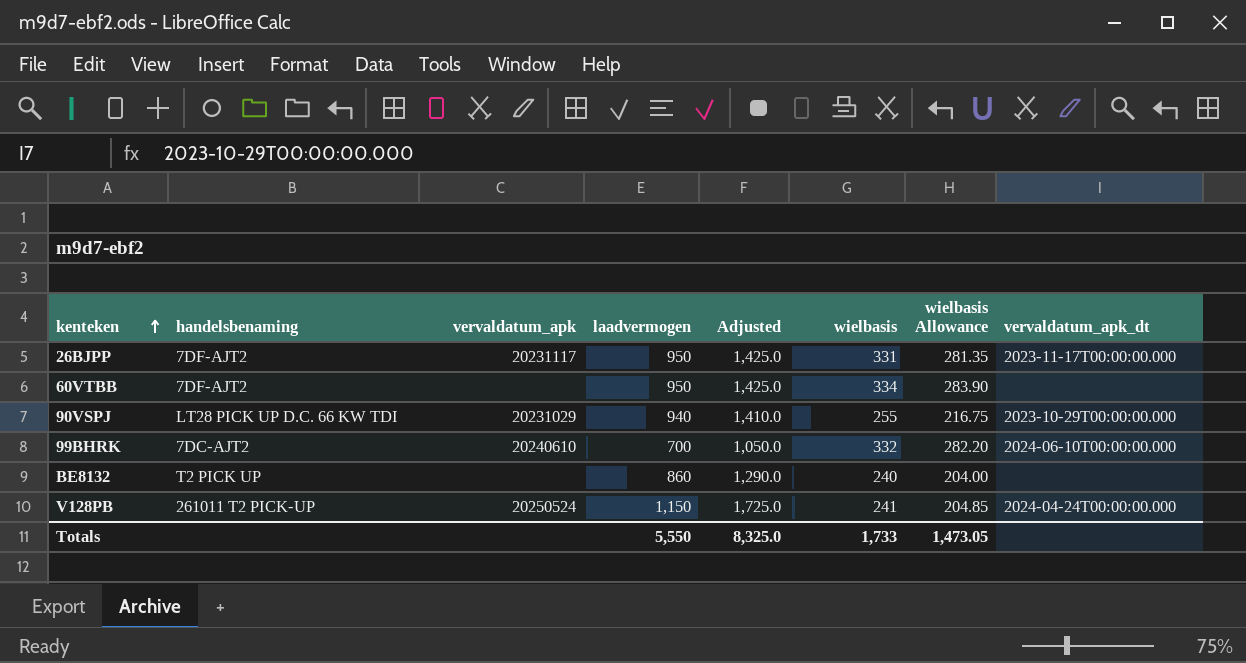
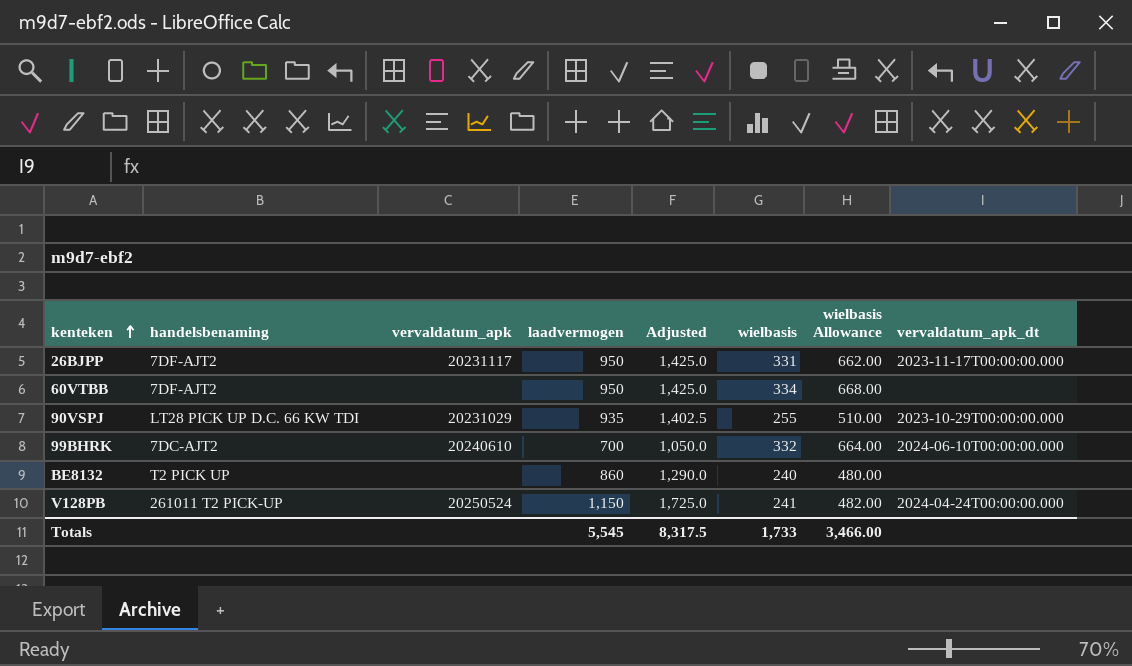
column wielbasis Allowance | formula: [wielbasis] * 0.85 -> [wielbasis] * 2
90VSPJ | laadvermogen: 940 -> 935
90VSPJ | Adjusted: 1,410.0 -> 1,402.5
Totals | laadvermogen: 5,550 -> 5,545
Totals | Adjusted: 8,325.0 -> 8,317.5
Totals | wielbasis Allowance: 1,473.05 -> 3,466.00

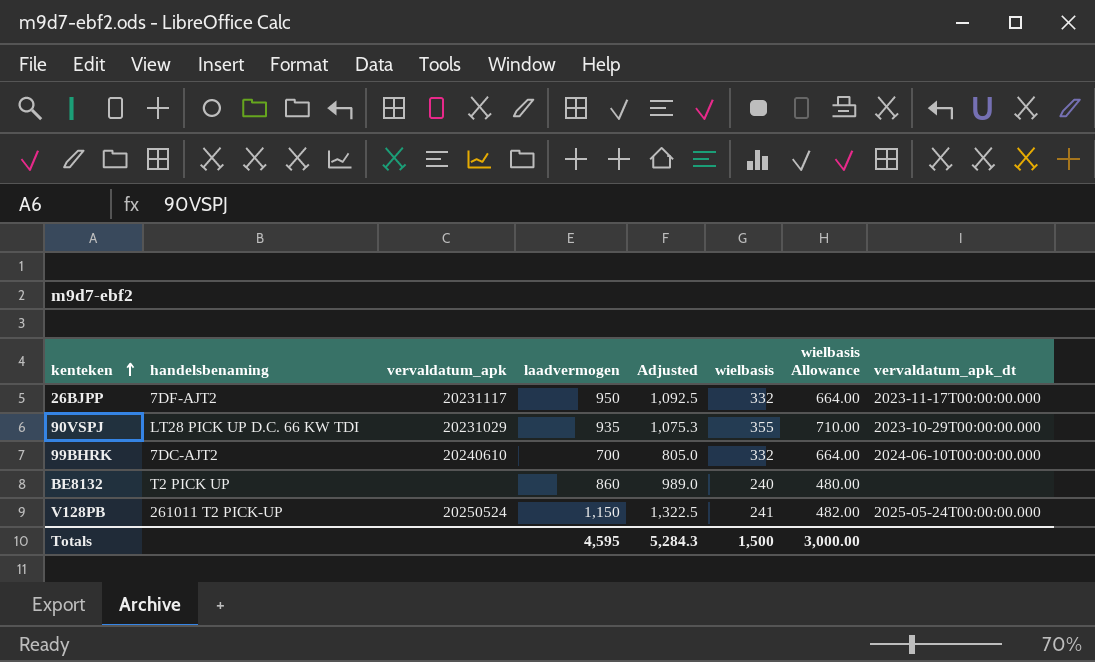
column Adjusted | formula: [laadvermogen] * 1.5 -> [laadvermogen] * 1.15
row 60VTBB: 7DF-AJT2 | none | 950 | 1,425.0 | 334 | 668.00 | none -> none
26BJPP | wielbasis: 331 -> 332
26BJPP | wielbasis Allowance: 662.00 -> 664.00
90VSPJ | wielbasis: 255 -> 355
90VSPJ | wielbasis Allowance: 510.00 -> 710.00
V128PB | vervaldatum_apk_dt: 2024-04-24T00:00:00.000 -> 2025-05-24T00:00:00.000
Totals | laadvermogen: 5,545 -> 4,595
Totals | Adjusted: 8,317.5 -> 5,284.3
Totals | wielbasis: 1,733 -> 1,500
Totals | wielbasis Allowance: 3,466.00 -> 3,000.00

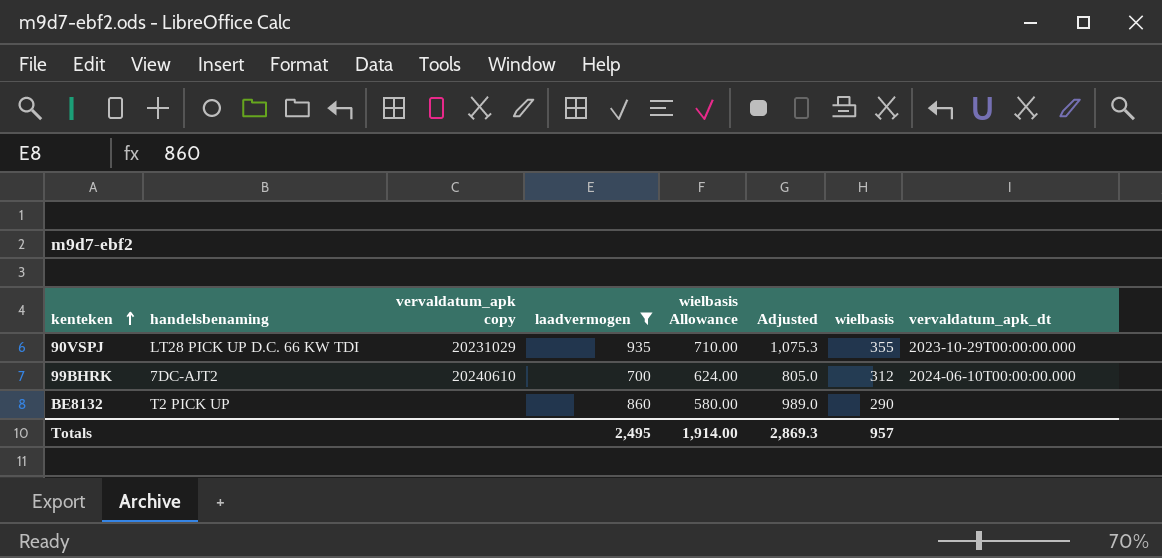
filter: none -> laadvermogen <= 935
column name: vervaldatum_apk -> vervaldatum_apk copy
column wielbasis Allowance | position: 7 -> 5
99BHRK | wielbasis Allowance: 664.00 -> 624.00
99BHRK | wielbasis: 332 -> 312
BE8132 | wielbasis Allowance: 480.00 -> 580.00
BE8132 | wielbasis: 240 -> 290
Totals | laadvermogen: 4,595 -> 2,495
Totals | wielbasis Allowance: 3,000.00 -> 1,914.00
Totals | Adjusted: 5,284.3 -> 2,869.3
Totals | wielbasis: 1,500 -> 957

